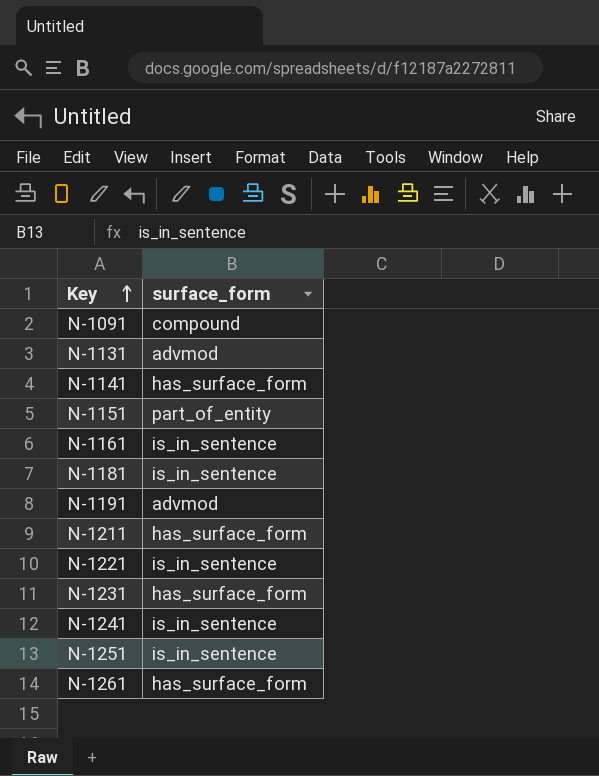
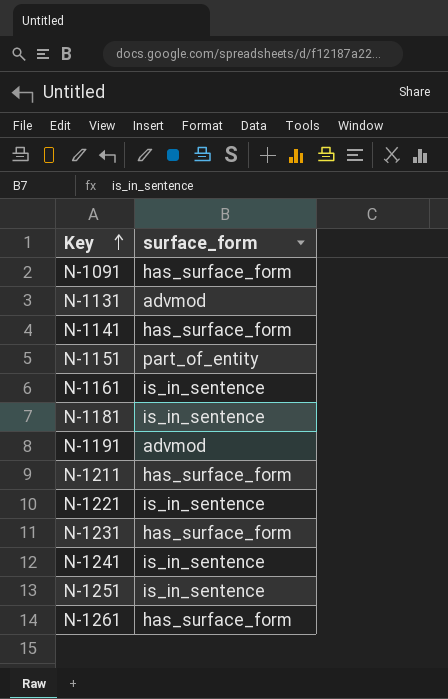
N-1091 | surface_form: compound -> has_surface_form

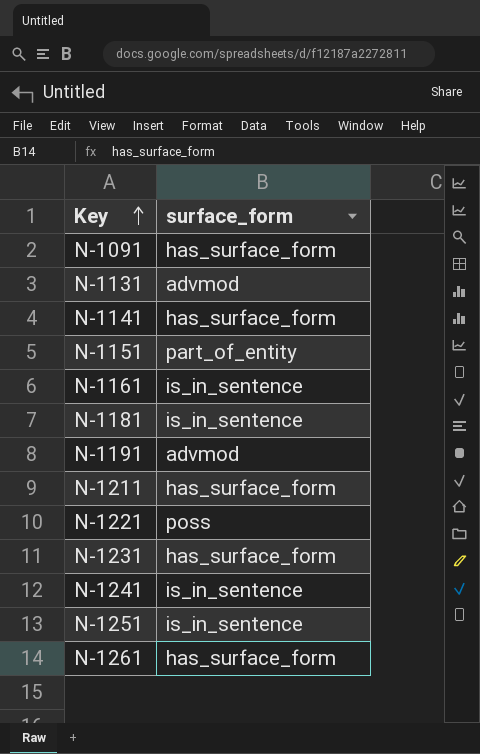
N-1221 | surface_form: is_in_sentence -> poss

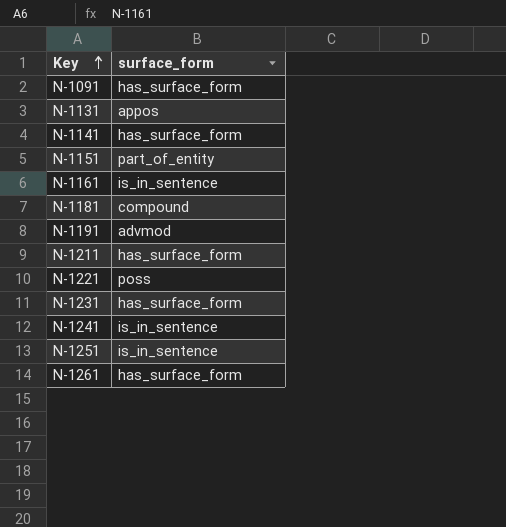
N-1131 | surface_form: advmod -> appos
N-1181 | surface_form: is_in_sentence -> compound

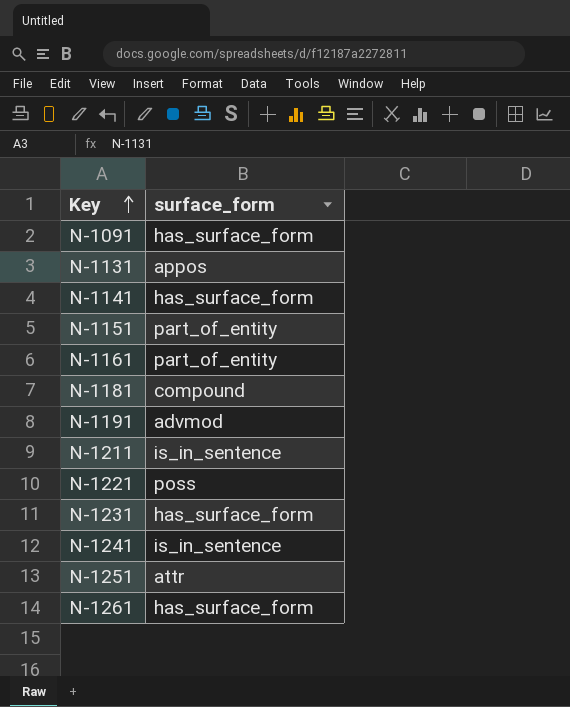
N-1161 | surface_form: is_in_sentence -> part_of_entity
N-1211 | surface_form: has_surface_form -> is_in_sentence
N-1251 | surface_form: is_in_sentence -> attr

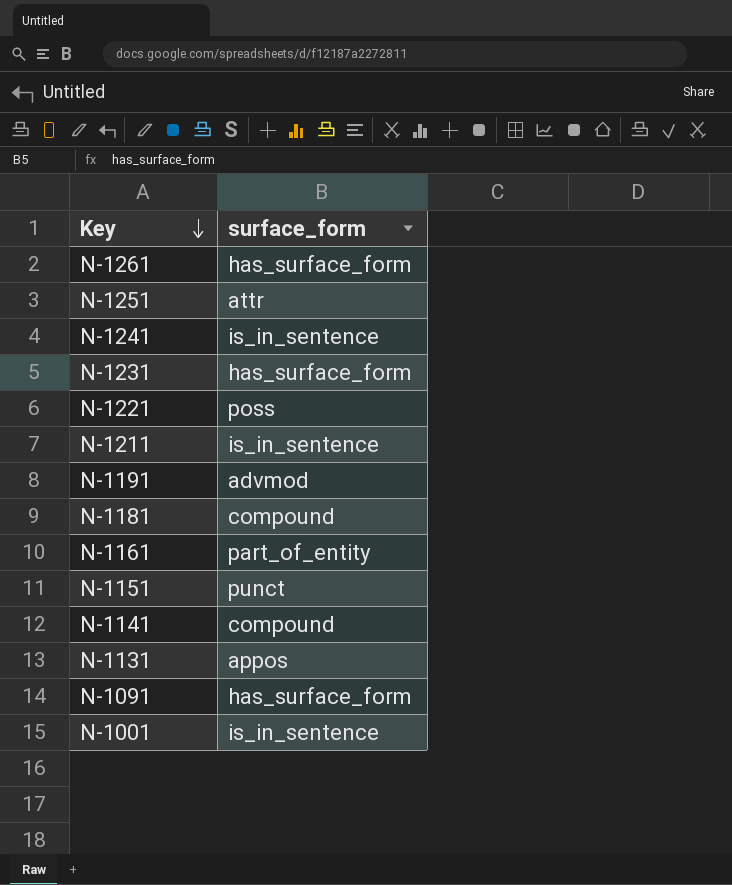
row order: Key ascending -> Key descending
N-1151 | surface_form: part_of_entity -> punct
N-1141 | surface_form: has_surface_form -> compound
row N-1001: none -> is_in_sentence

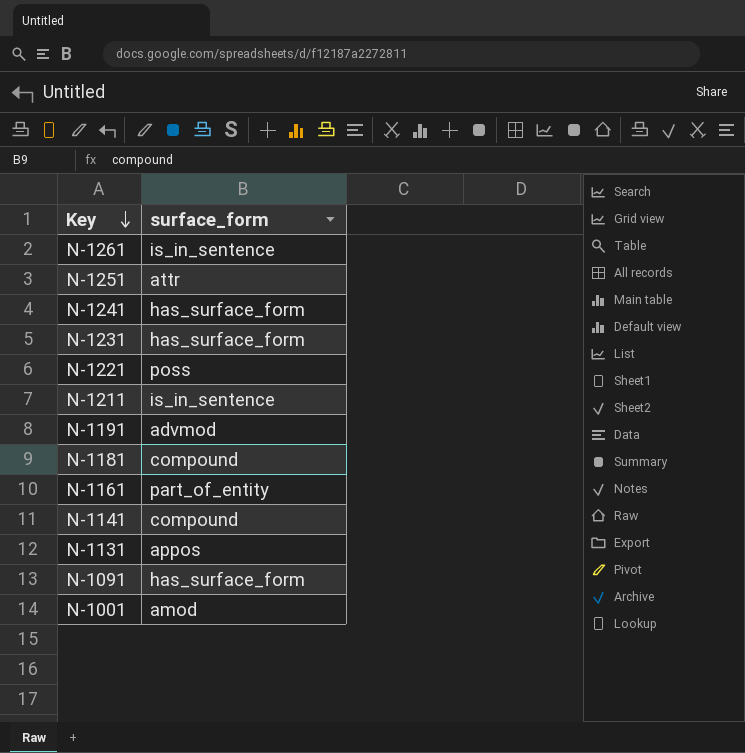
row N-1151: punct -> none
N-1261 | surface_form: has_surface_form -> is_in_sentence
N-1241 | surface_form: is_in_sentence -> has_surface_form
N-1001 | surface_form: is_in_sentence -> amod

